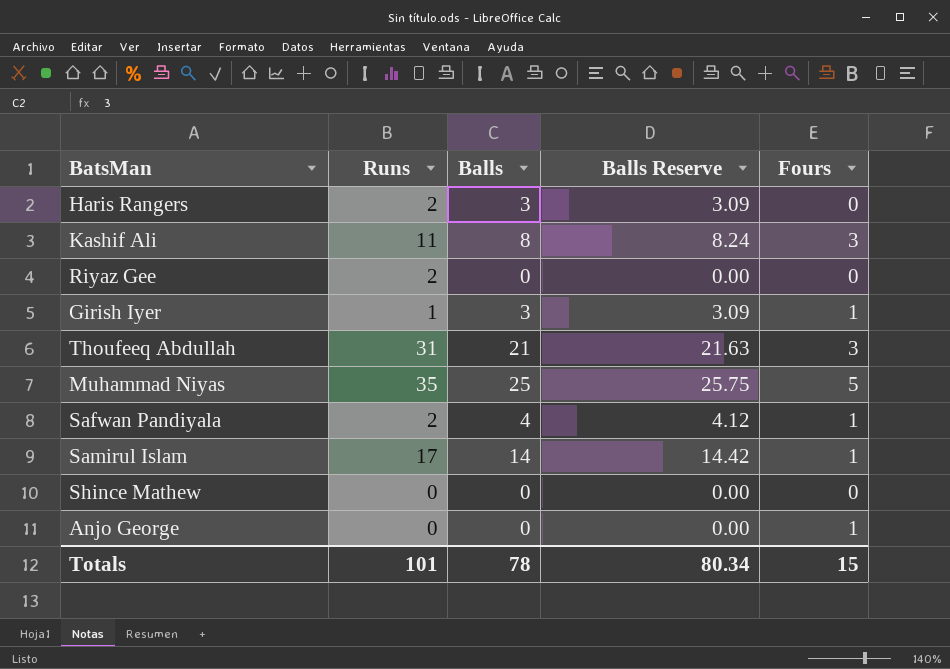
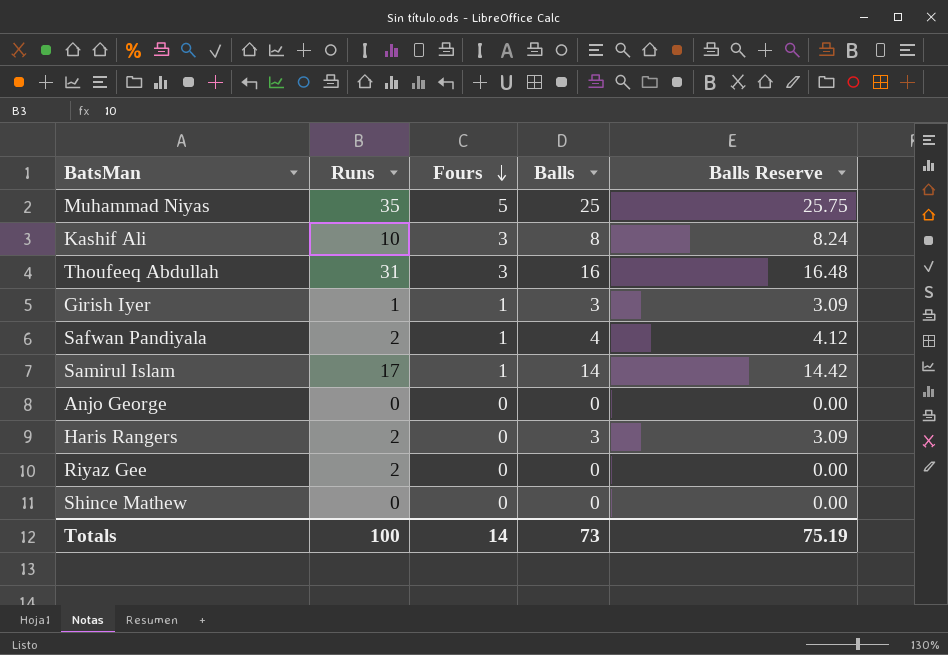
row order: none -> Fours descending
column Fours | position: 5 -> 3
Kashif Ali | Runs: 11 -> 10
Thoufeeq Abdullah | Balls: 21 -> 16
Thoufeeq Abdullah | Balls Reserve: 21.63 -> 16.48
Anjo George | Fours: 1 -> 0
Totals | Runs: 101 -> 100
Totals | Fours: 15 -> 14
Totals | Balls: 78 -> 73
Totals | Balls Reserve: 80.34 -> 75.19

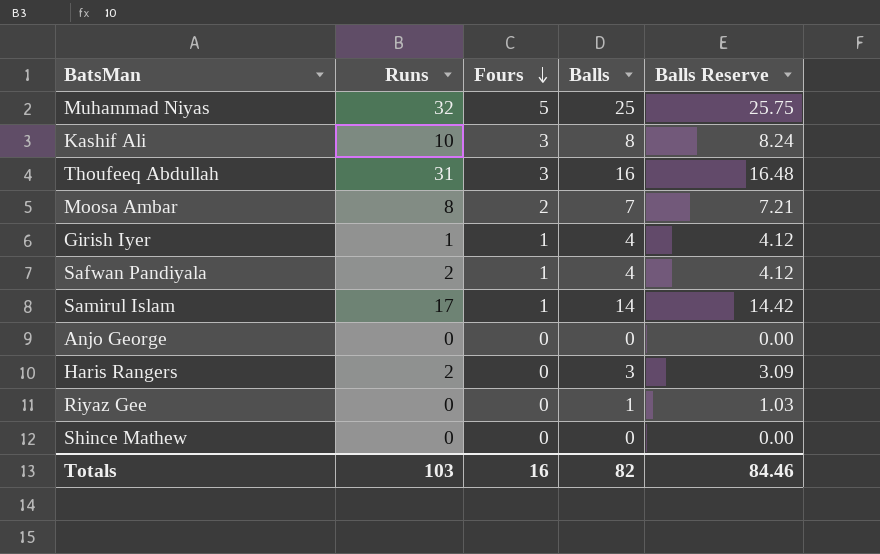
Muhammad Niyas | Runs: 35 -> 32
row Moosa Ambar: none -> 8 | 2 | 7 | 7.21
Girish Iyer | Balls: 3 -> 4
Girish Iyer | Balls Reserve: 3.09 -> 4.12
Riyaz Gee | Runs: 2 -> 0
Riyaz Gee | Balls: 0 -> 1
Riyaz Gee | Balls Reserve: 0.00 -> 1.03
Totals | Runs: 100 -> 103
Totals | Fours: 14 -> 16
Totals | Balls: 73 -> 82
Totals | Balls Reserve: 75.19 -> 84.46

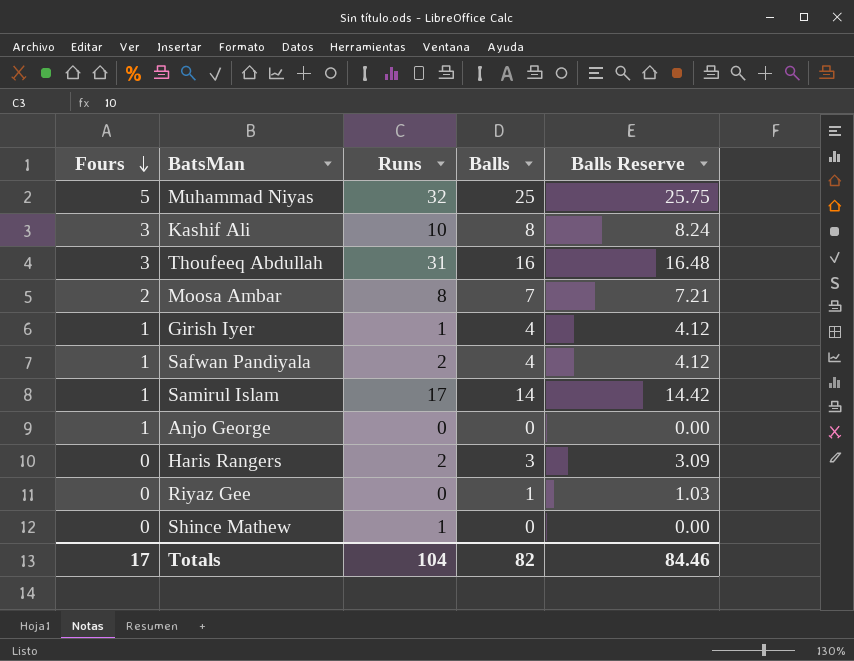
column Fours | position: 3 -> 1
Anjo George | Fours: 0 -> 1
Shince Mathew | Runs: 0 -> 1
Totals | Fours: 16 -> 17
Totals | Runs: 103 -> 104

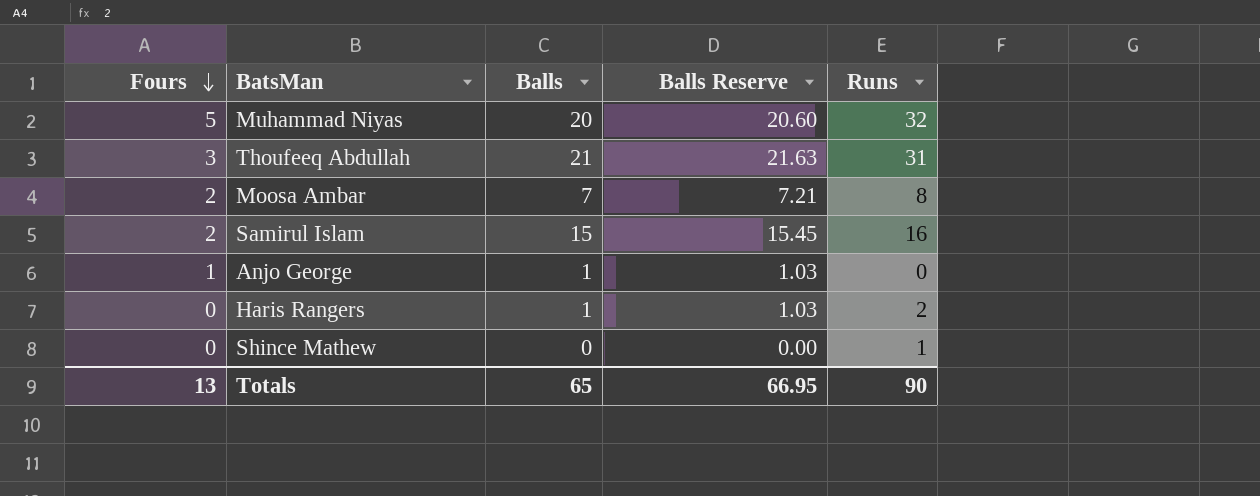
column Runs | position: 3 -> 5
row Kashif Ali: 3 | 10 | 8 | 8.24 -> none
row Girish Iyer: 1 | 1 | 4 | 4.12 -> none
row Safwan Pandiyala: 1 | 2 | 4 | 4.12 -> none
row Riyaz Gee: 0 | 0 | 1 | 1.03 -> none
Muhammad Niyas | Balls: 25 -> 20
Muhammad Niyas | Balls Reserve: 25.75 -> 20.60
Thoufeeq Abdullah | Balls: 16 -> 21
Thoufeeq Abdullah | Balls Reserve: 16.48 -> 21.63
Samirul Islam | Fours: 1 -> 2
Samirul Islam | Balls: 14 -> 15
Samirul Islam | Balls Reserve: 14.42 -> 15.45
Samirul Islam | Runs: 17 -> 16
Anjo George | Balls: 0 -> 1
Anjo George | Balls Reserve: 0.00 -> 1.03
Haris Rangers | Balls: 3 -> 1
Haris Rangers | Balls Reserve: 3.09 -> 1.03
Totals | Fours: 17 -> 13
Totals | Balls: 82 -> 65
Totals | Balls Reserve: 84.46 -> 66.95
Totals | Runs: 104 -> 90

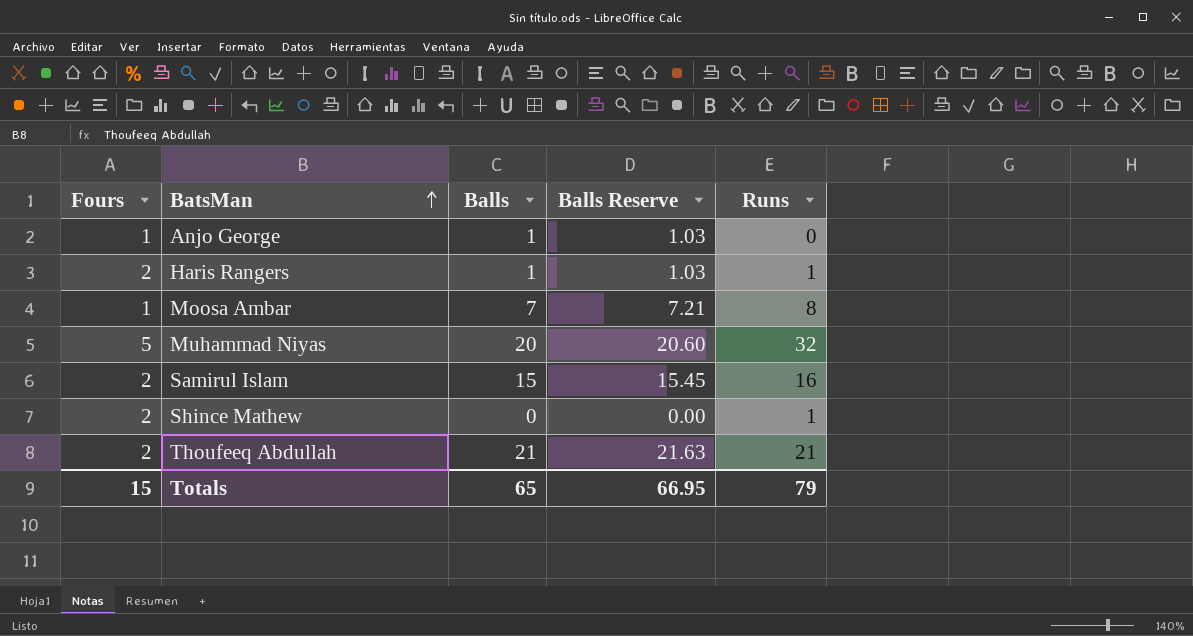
row order: Fours descending -> BatsMan ascending
Haris Rangers | Fours: 0 -> 2
Haris Rangers | Runs: 2 -> 1
Moosa Ambar | Fours: 2 -> 1
Shince Mathew | Fours: 0 -> 2
Thoufeeq Abdullah | Fours: 3 -> 2
Thoufeeq Abdullah | Runs: 31 -> 21
Totals | Fours: 13 -> 15
Totals | Runs: 90 -> 79

